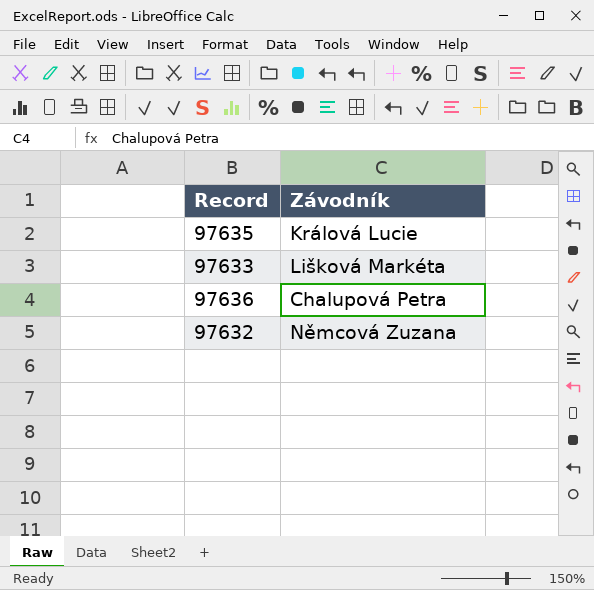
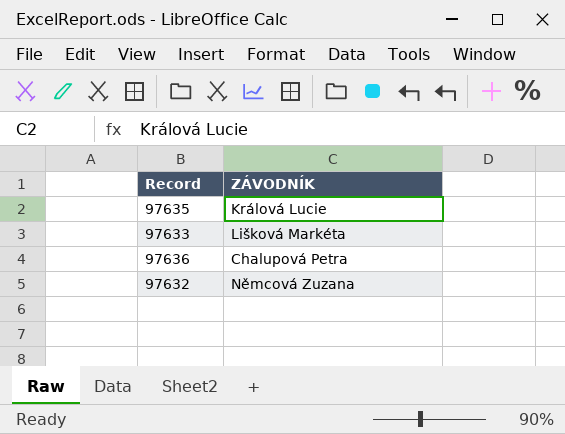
column name: Závodník -> ZÁVODNÍK

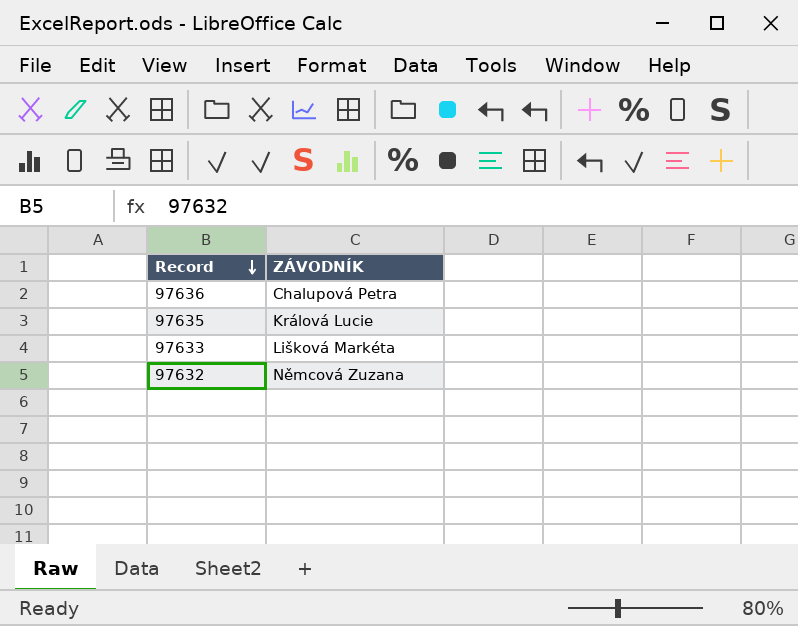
row order: none -> Record descending

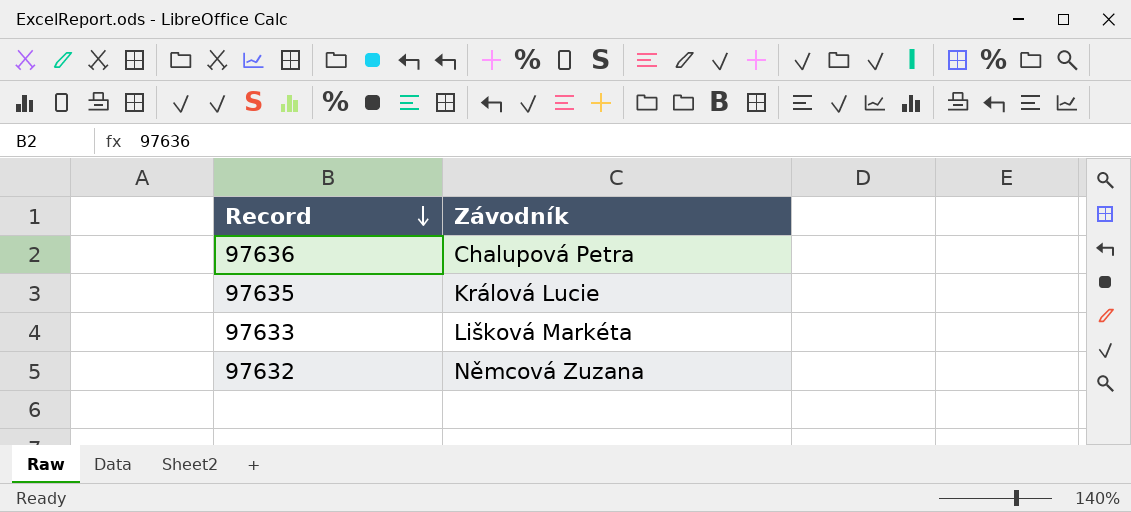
column name: ZÁVODNÍK -> Závodník

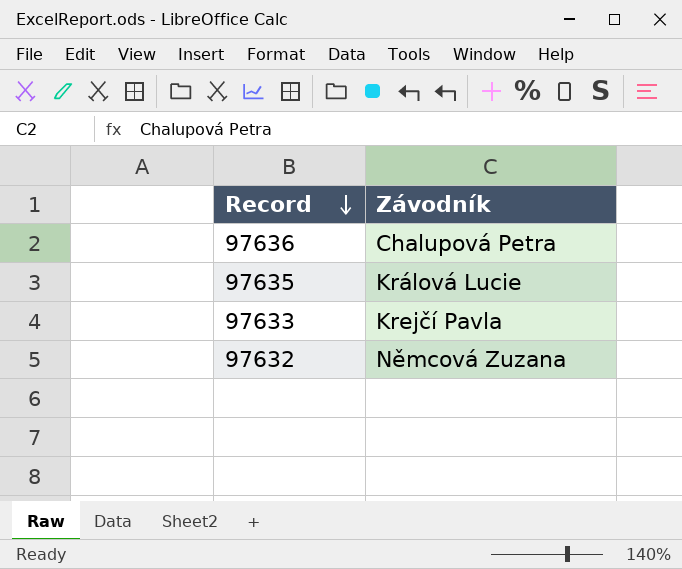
97633 | Závodník: Lišková Markéta -> Krejčí Pavla

